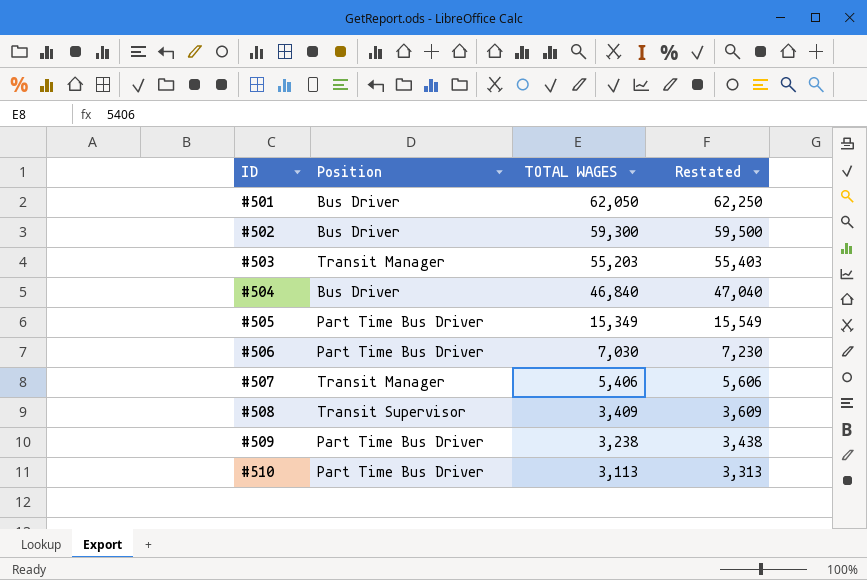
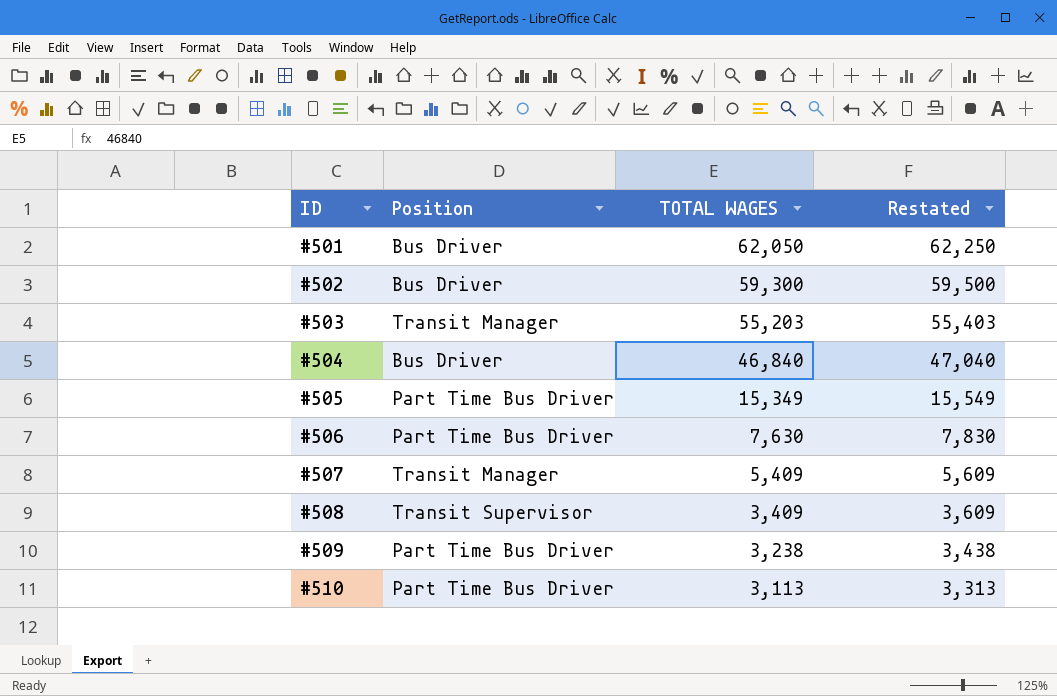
#506 | TOTAL WAGES: 7,030 -> 7,630
#506 | Restated: 7,230 -> 7,830
#507 | TOTAL WAGES: 5,406 -> 5,409
#507 | Restated: 5,606 -> 5,609

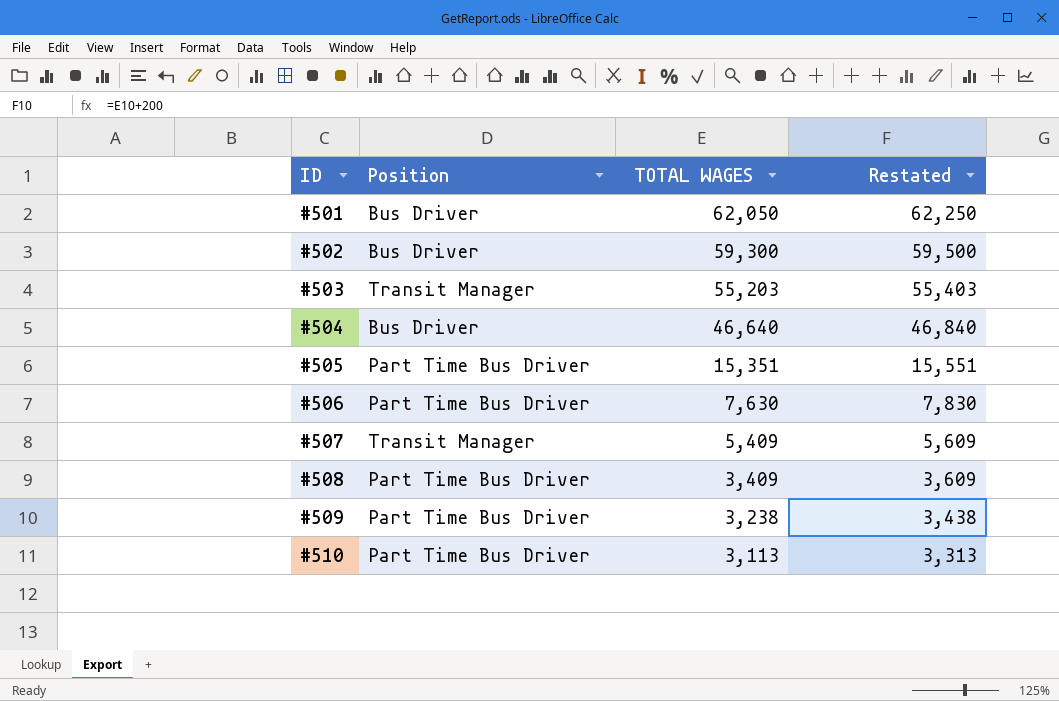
#504 | TOTAL WAGES: 46,840 -> 46,640
#504 | Restated: 47,040 -> 46,840
#505 | TOTAL WAGES: 15,349 -> 15,351
#505 | Restated: 15,549 -> 15,551
#508 | Position: Transit Supervisor -> Part Time Bus Driver

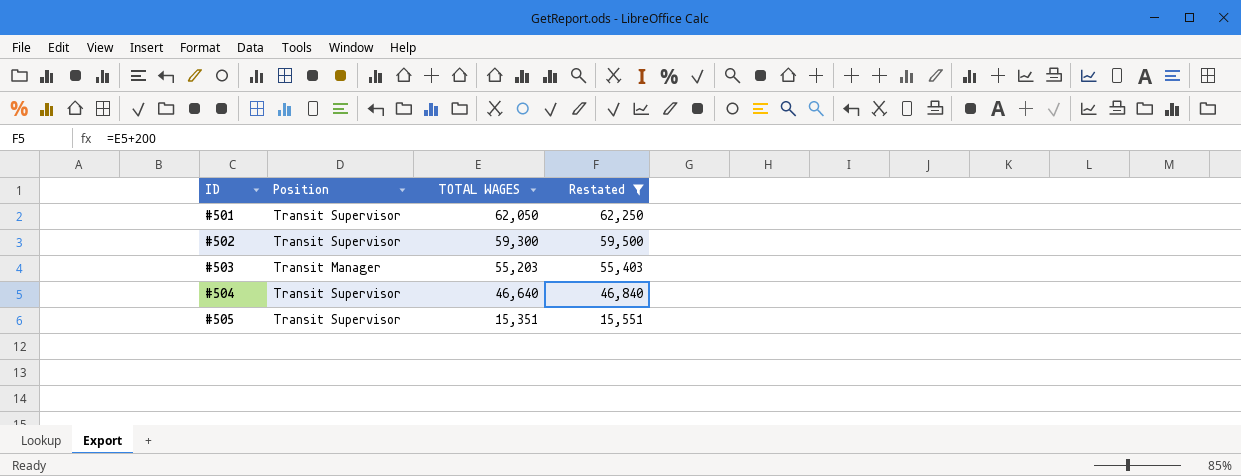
filter: none -> Restated >= 15,551
#501 | Position: Bus Driver -> Transit Supervisor
#502 | Position: Bus Driver -> Transit Supervisor
#504 | Position: Bus Driver -> Transit Supervisor
#505 | Position: Part Time Bus Driver -> Transit Supervisor

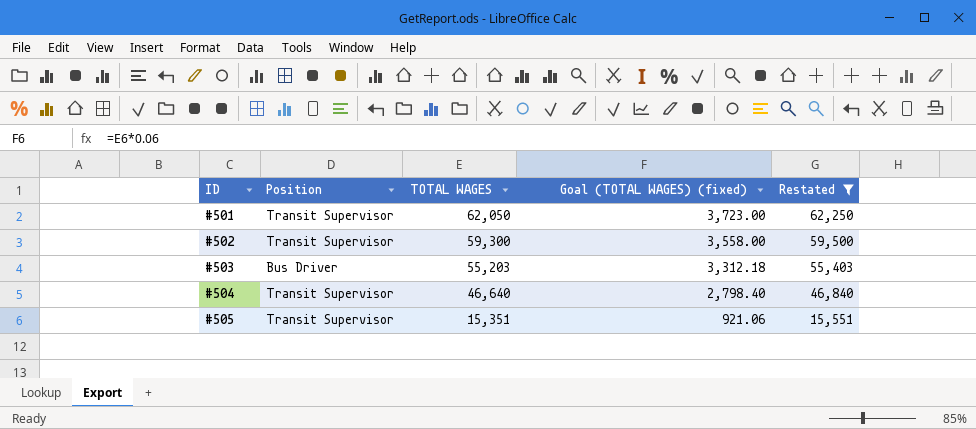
column Goal (TOTAL WAGES) (fixed) | formula: none -> [TOTAL WAGES] * 0.06
#503 | Position: Transit Manager -> Bus Driver

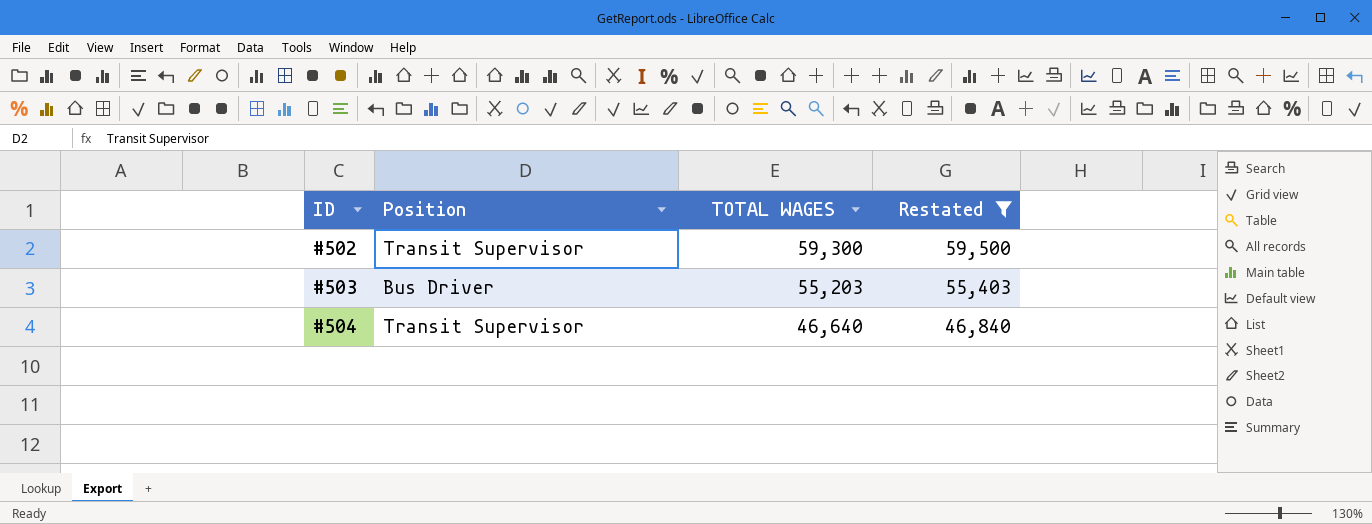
column Goal (TOTAL WAGES) (fixed) | formula: [TOTAL WAGES] * 0.06 -> none
row #501: Transit Supervisor | 62,050 | 3,723.00 | 62,250 -> none
row #505: Transit Supervisor | 15,351 | 921.06 | 15,551 -> none

